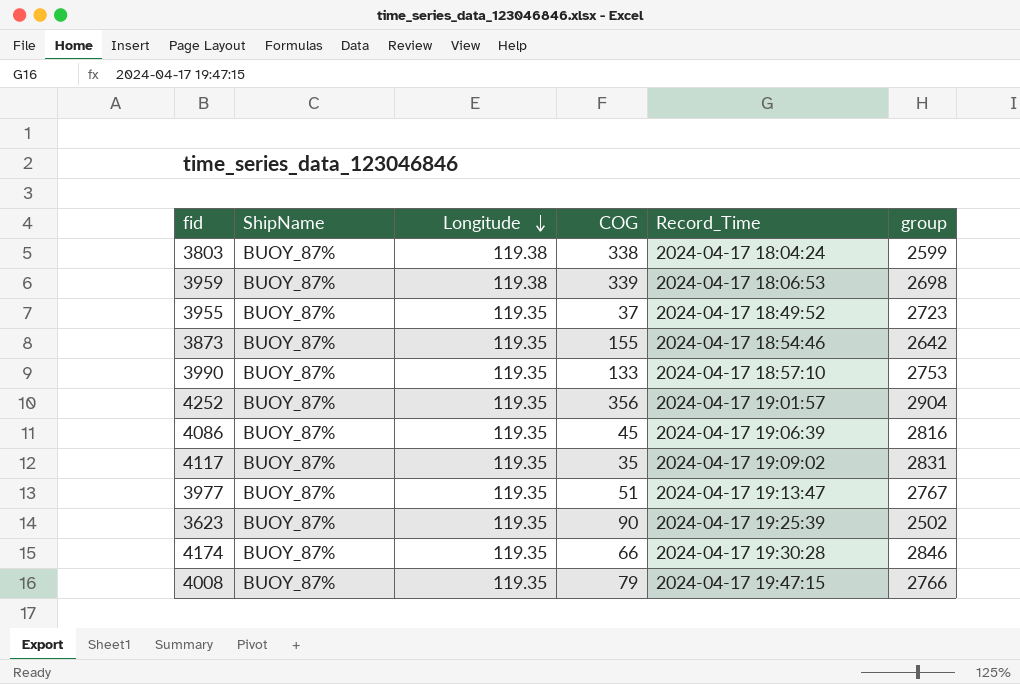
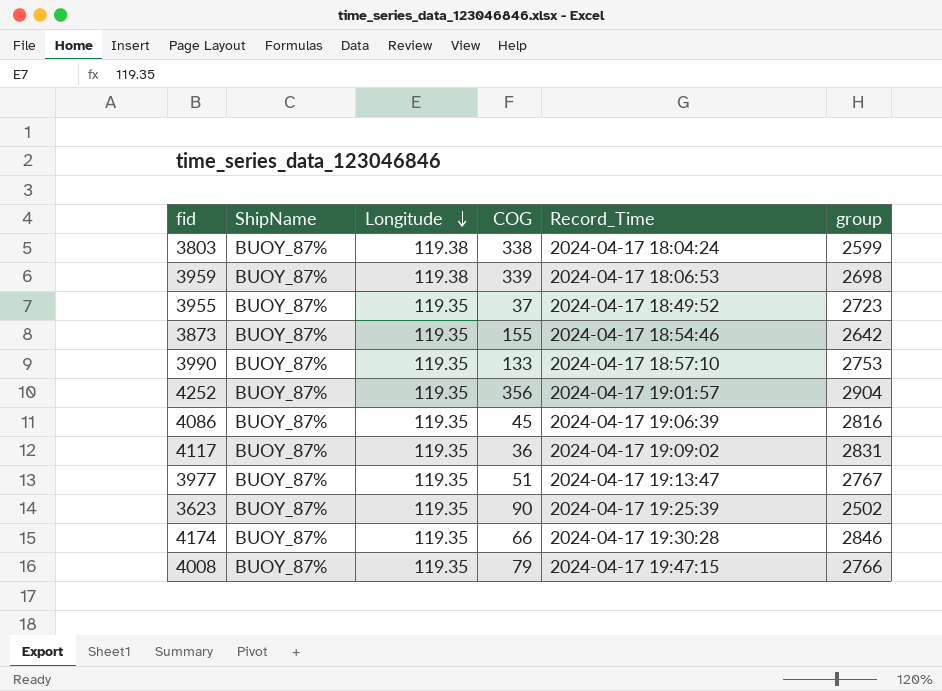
4117 | COG: 35 -> 36

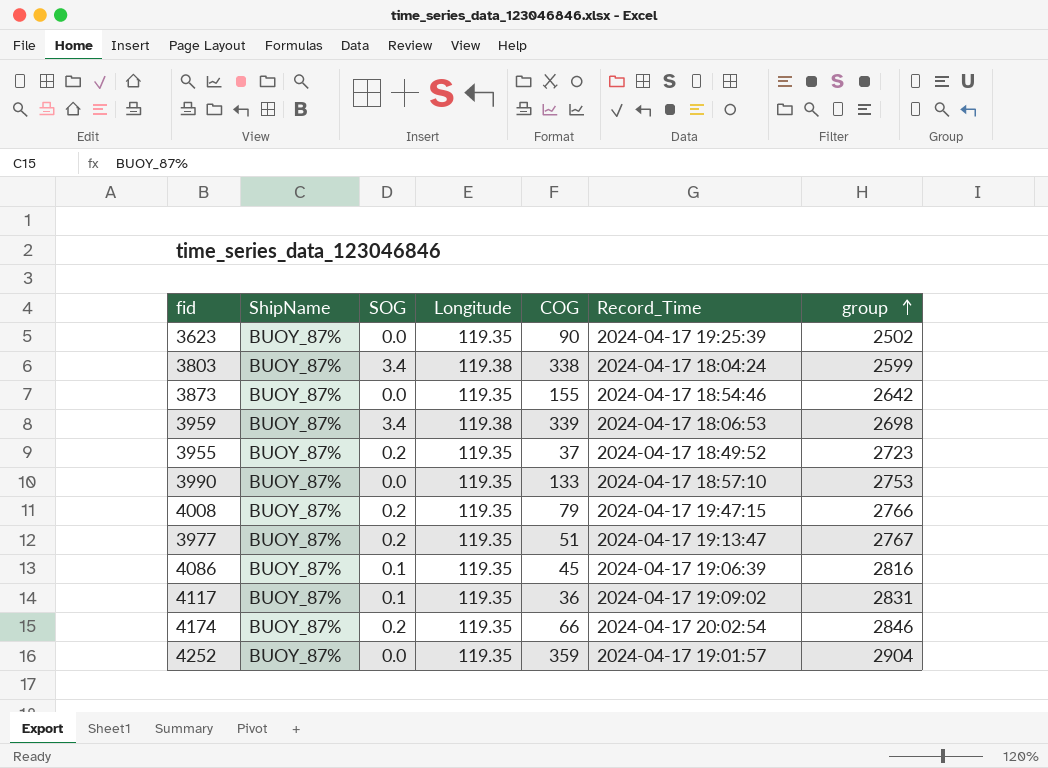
row order: Longitude descending -> group ascending
column SOG | position: none -> 3
4174 | Record_Time: 2024-04-17 19:30:28 -> 2024-04-17 20:02:54
4252 | COG: 356 -> 359

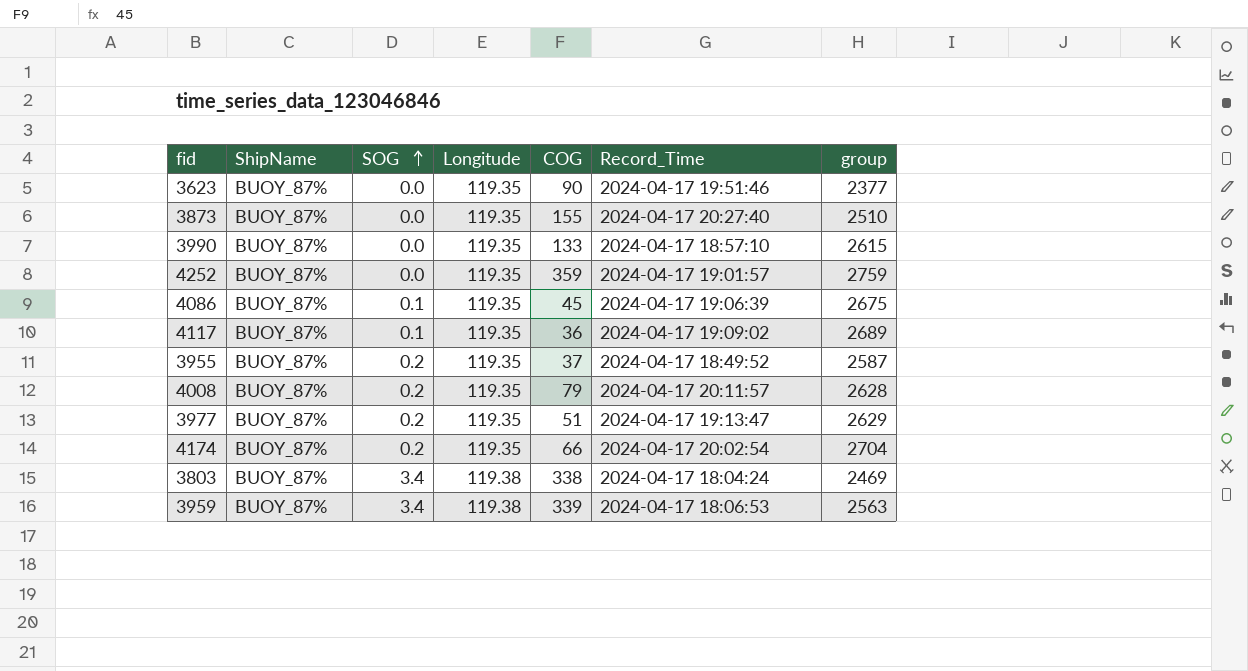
row order: group ascending -> SOG ascending
3623 | Record_Time: 2024-04-17 19:25:39 -> 2024-04-17 19:51:46
3623 | group: 2502 -> 2377
3873 | Record_Time: 2024-04-17 18:54:46 -> 2024-04-17 20:27:40
3873 | group: 2642 -> 2510
3990 | group: 2753 -> 2615
4252 | group: 2904 -> 2759
4086 | group: 2816 -> 2675
4117 | group: 2831 -> 2689
3955 | group: 2723 -> 2587
4008 | Record_Time: 2024-04-17 19:47:15 -> 2024-04-17 20:11:57
4008 | group: 2766 -> 2628
3977 | group: 2767 -> 2629
4174 | group: 2846 -> 2704
3803 | group: 2599 -> 2469
3959 | group: 2698 -> 2563

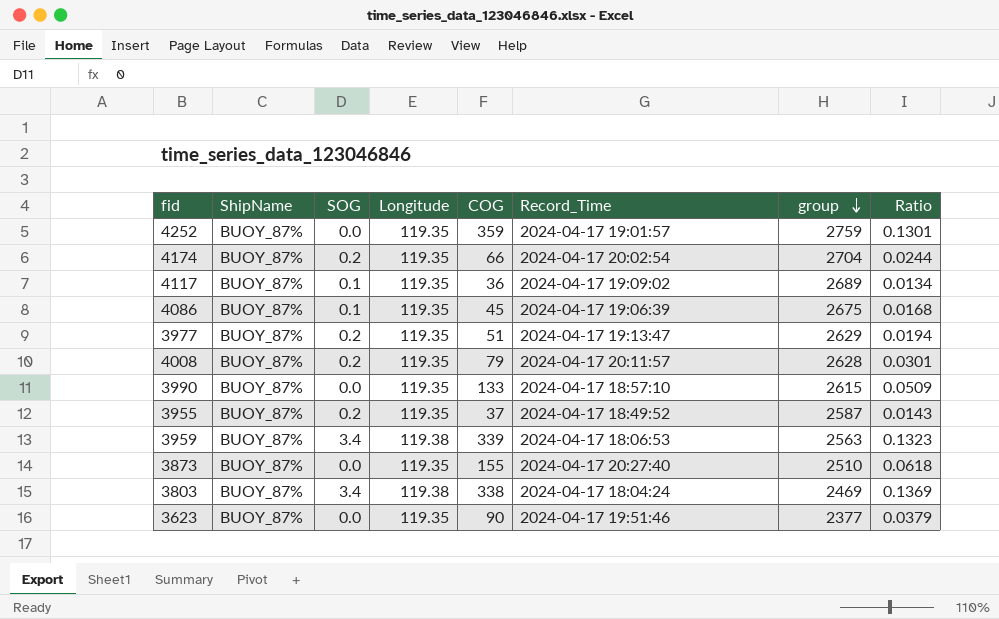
row order: SOG ascending -> group descending
column Ratio | formula: none -> [COG] / [group]

